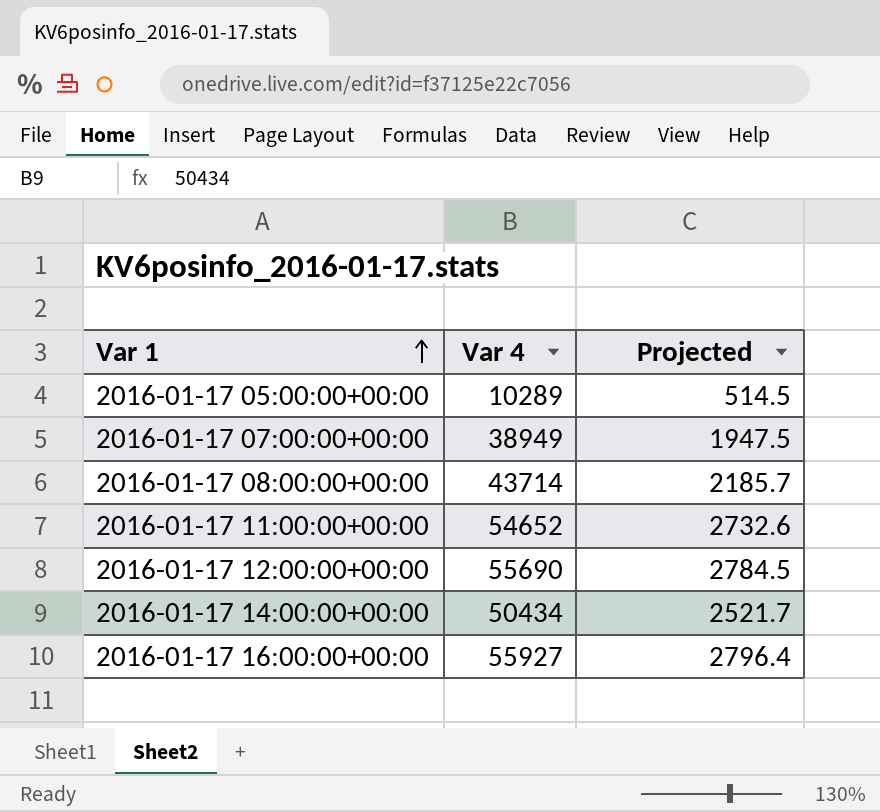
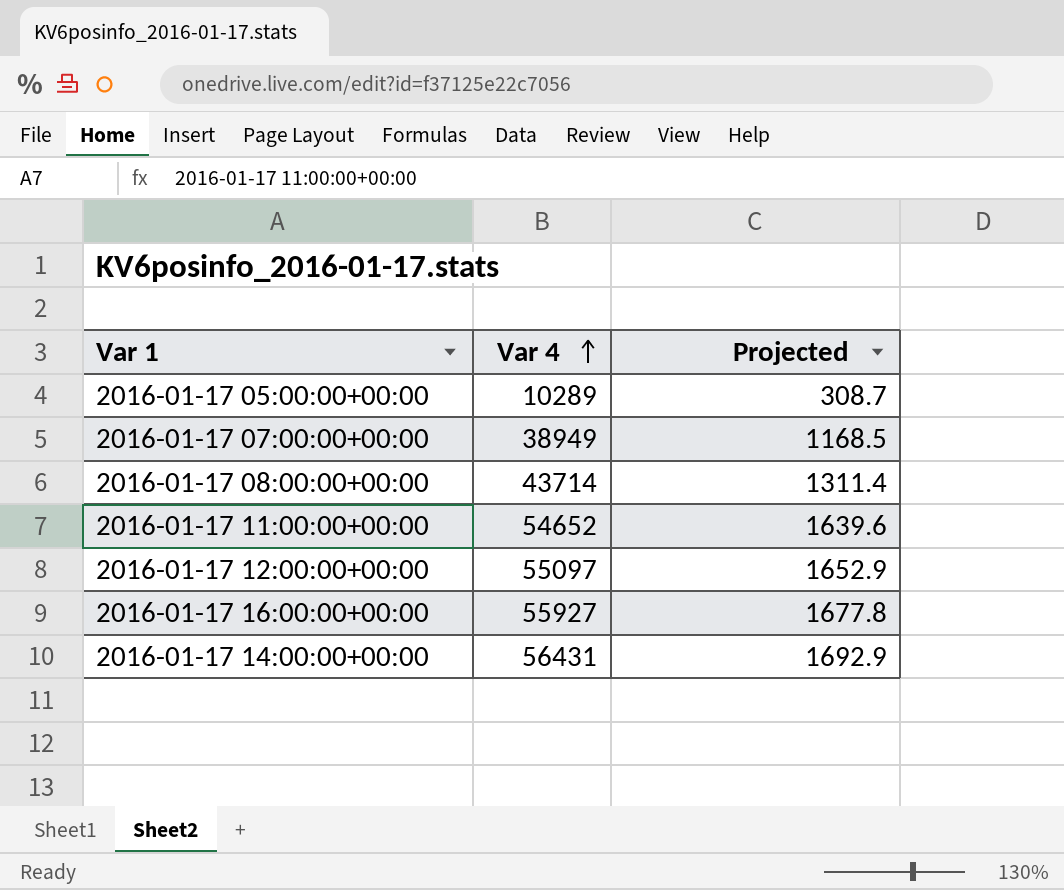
row order: Var 1 ascending -> Var 4 ascending
column Projected | formula: [Var 4] * 0.05 -> [Var 4] * 0.03
2016-01-17 12:00:00+00:00 | Var 4: 55690 -> 55097
2016-01-17 14:00:00+00:00 | Var 4: 50434 -> 56431

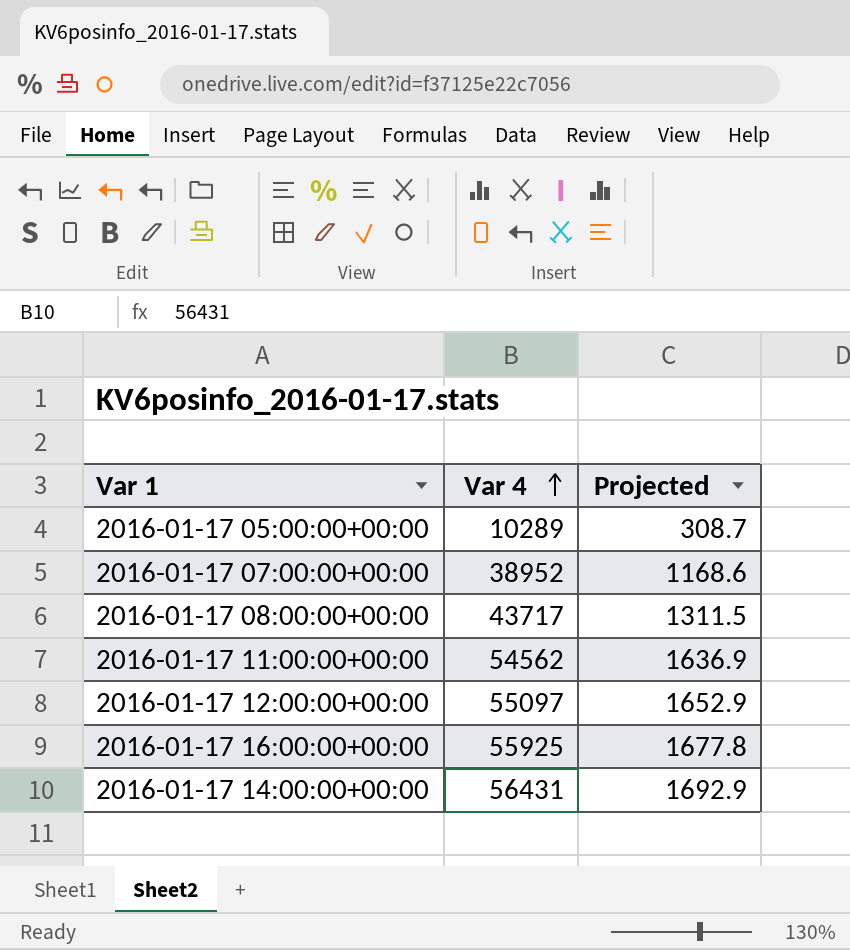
2016-01-17 07:00:00+00:00 | Var 4: 38949 -> 38952
2016-01-17 07:00:00+00:00 | Projected: 1168.5 -> 1168.6
2016-01-17 08:00:00+00:00 | Var 4: 43714 -> 43717
2016-01-17 08:00:00+00:00 | Projected: 1311.4 -> 1311.5
2016-01-17 11:00:00+00:00 | Var 4: 54652 -> 54562
2016-01-17 11:00:00+00:00 | Projected: 1639.6 -> 1636.9
2016-01-17 16:00:00+00:00 | Var 4: 55927 -> 55925

